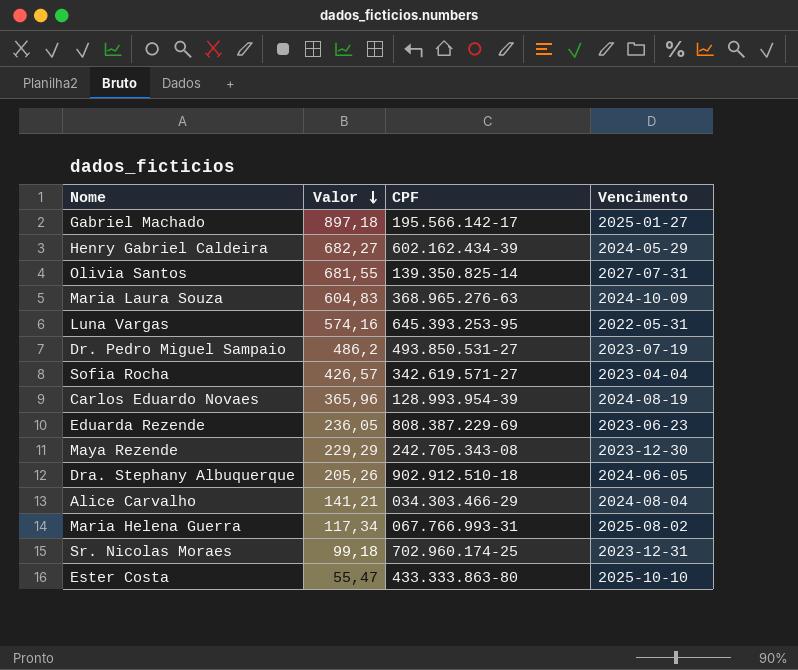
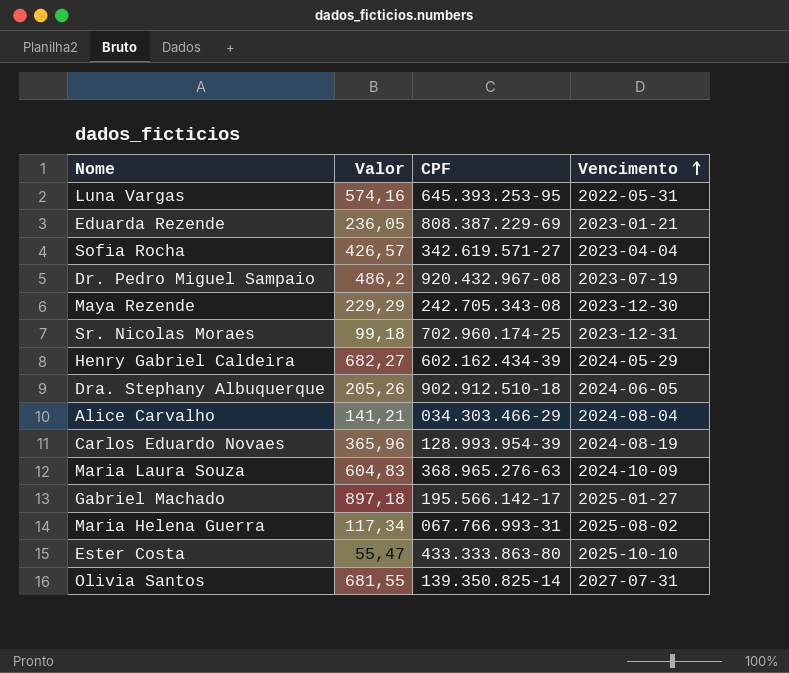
row order: Valor descending -> Vencimento ascending
Eduarda Rezende | Vencimento: 2023-06-23 -> 2023-01-21
Dr. Pedro Miguel Sampaio | CPF: 493.850.531-27 -> 920.432.967-08

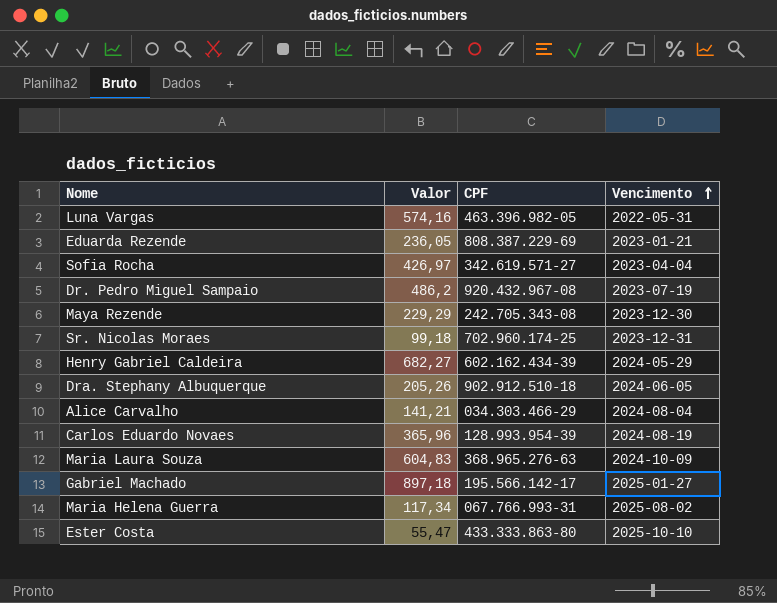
row Olivia Santos: 681,55 | 139.350.825-14 | 2027-07-31 -> none
Luna Vargas | CPF: 645.393.253-95 -> 463.396.982-05
Sofia Rocha | Valor: 426,57 -> 426,97

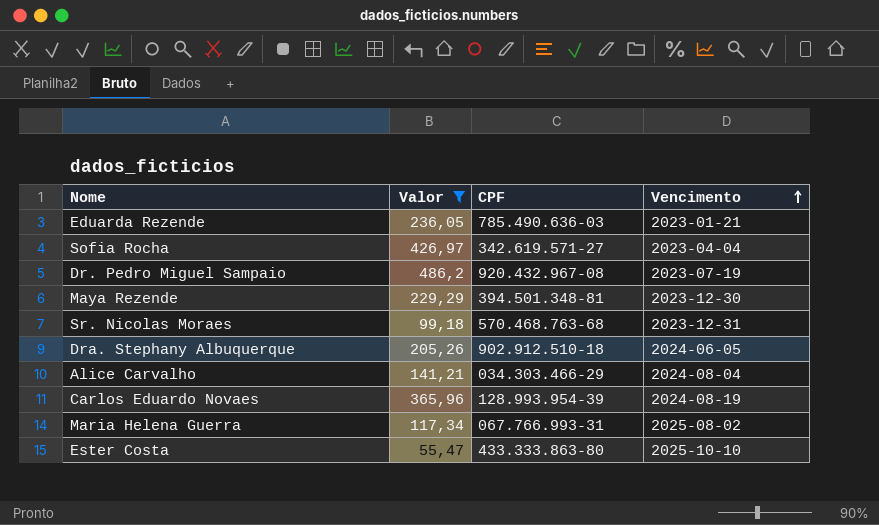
filter: none -> Valor <= 486,2
Eduarda Rezende | CPF: 808.387.229-69 -> 785.490.636-03
Maya Rezende | CPF: 242.705.343-08 -> 394.501.348-81
Sr. Nicolas Moraes | CPF: 702.960.174-25 -> 570.468.763-68

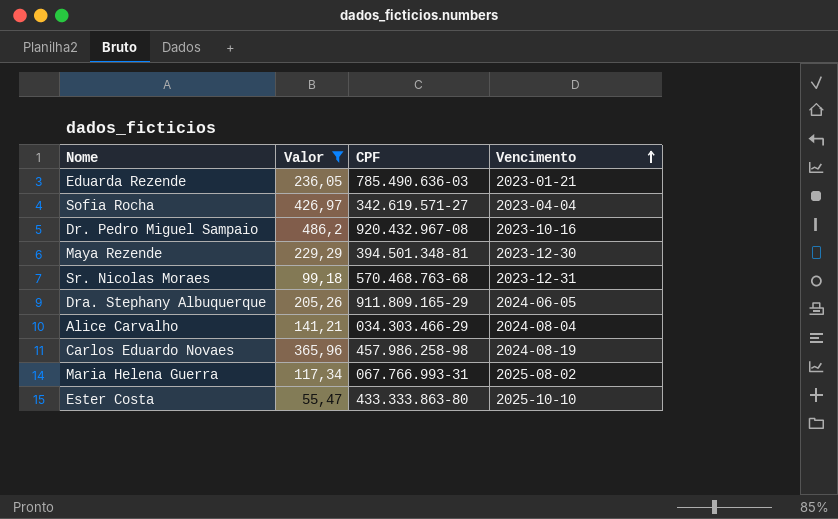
Dr. Pedro Miguel Sampaio | Vencimento: 2023-07-19 -> 2023-10-16
Dra. Stephany Albuquerque | CPF: 902.912.510-18 -> 911.809.165-29
Carlos Eduardo Novaes | CPF: 128.993.954-39 -> 457.986.258-98

